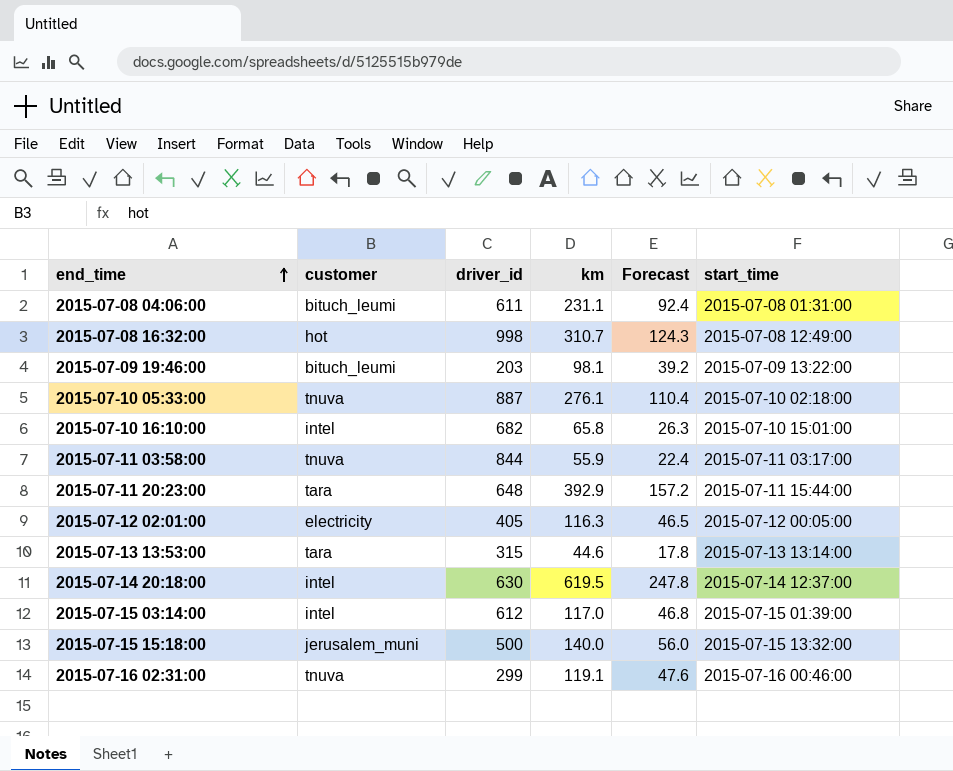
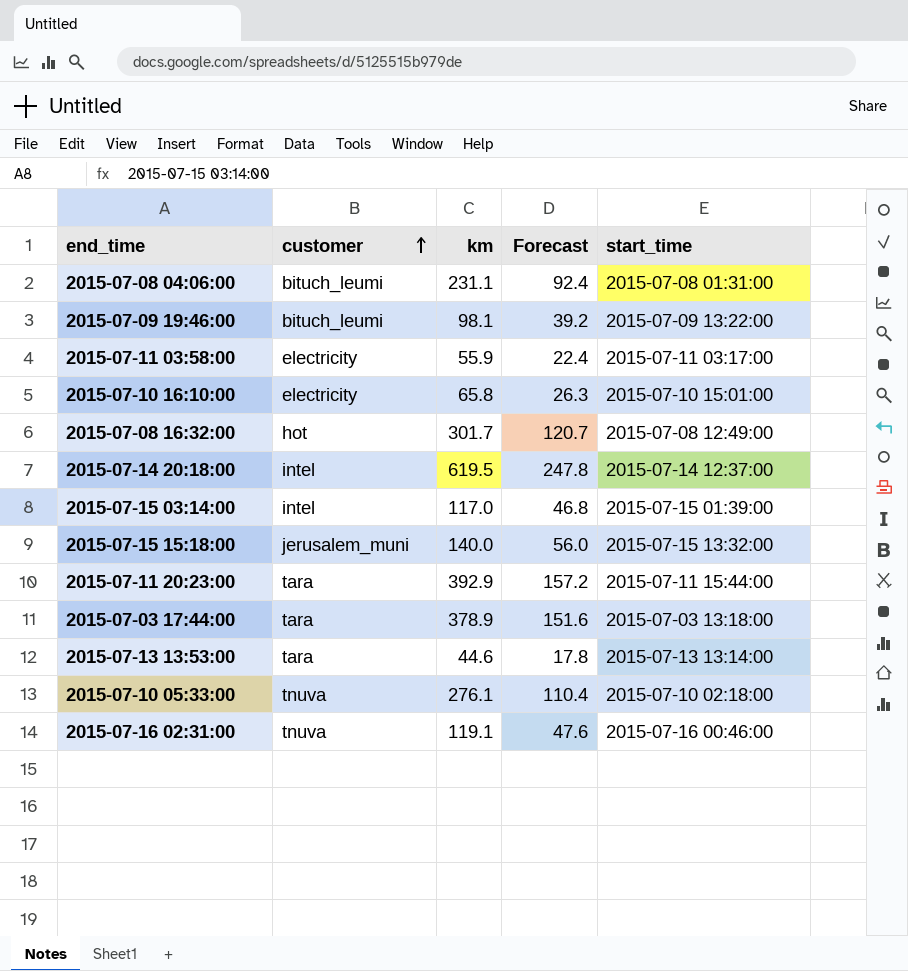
row order: end_time ascending -> customer ascending
column driver_id | position: 3 -> none
row 2015-07-12 02:01:00: electricity | 405 | 116.3 | 46.5 | 2015-07-12 00:05:00 -> none
2015-07-11 03:58:00 | customer: tnuva -> electricity
2015-07-10 16:10:00 | customer: intel -> electricity
2015-07-08 16:32:00 | km: 310.7 -> 301.7
2015-07-08 16:32:00 | Forecast: 124.3 -> 120.7
row 2015-07-03 17:44:00: none -> tara | 378.9 | 151.6 | 2015-07-03 13:18:00

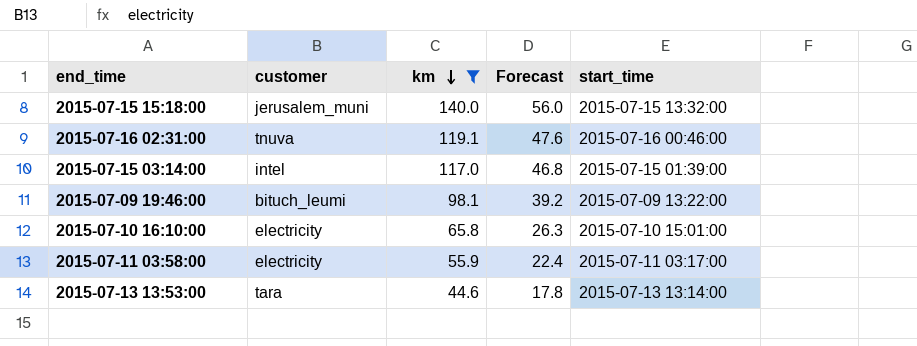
filter: none -> km <= 140.0
row order: customer ascending -> km descending

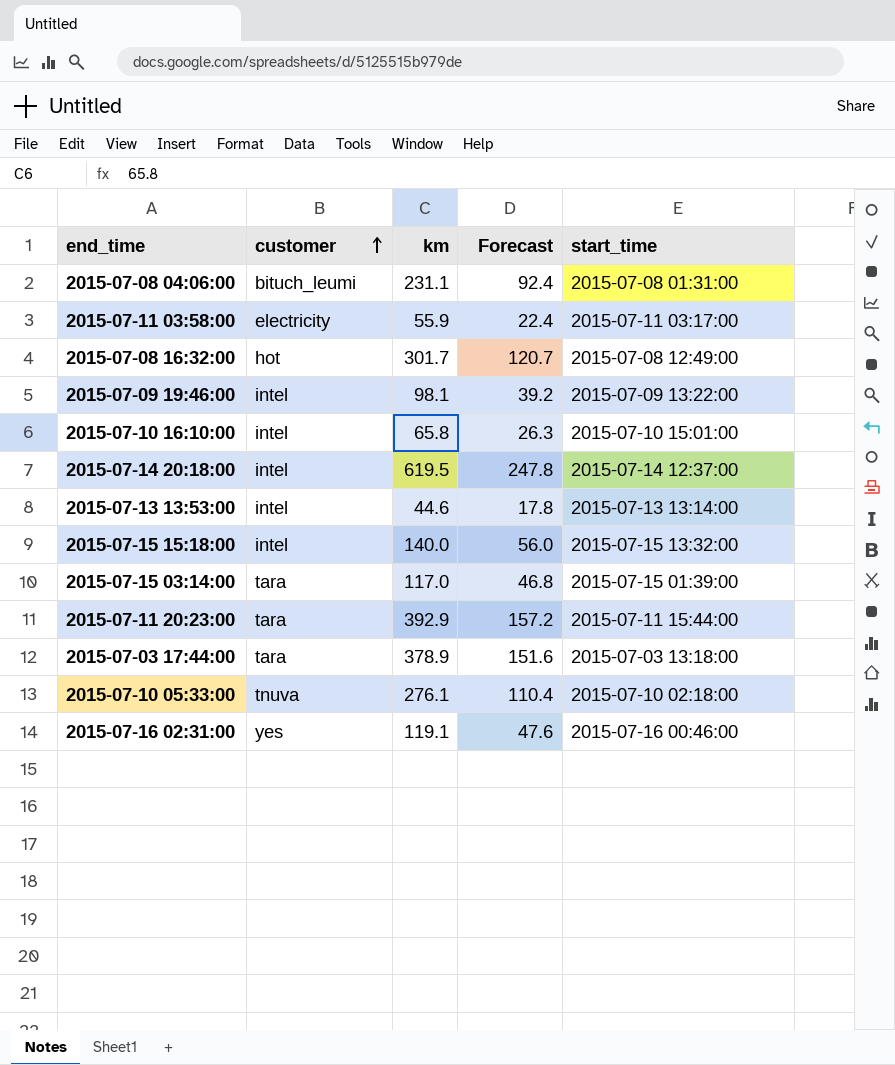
filter: km <= 140.0 -> none
row order: km descending -> customer ascending
2015-07-09 19:46:00 | customer: bituch_leumi -> intel
2015-07-10 16:10:00 | customer: electricity -> intel
2015-07-13 13:53:00 | customer: tara -> intel
2015-07-15 15:18:00 | customer: jerusalem_muni -> intel
2015-07-15 03:14:00 | customer: intel -> tara
2015-07-16 02:31:00 | customer: tnuva -> yes

